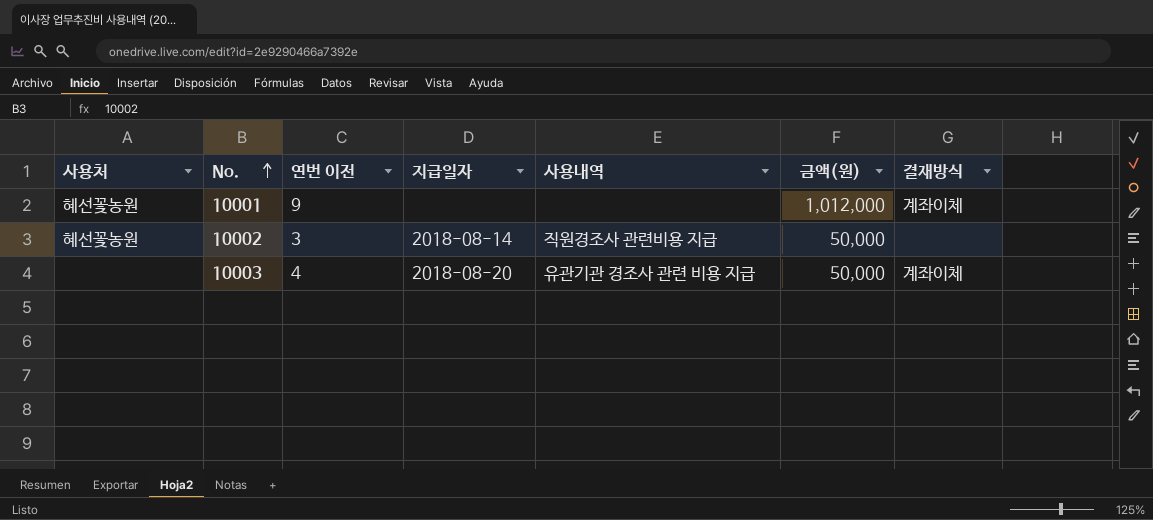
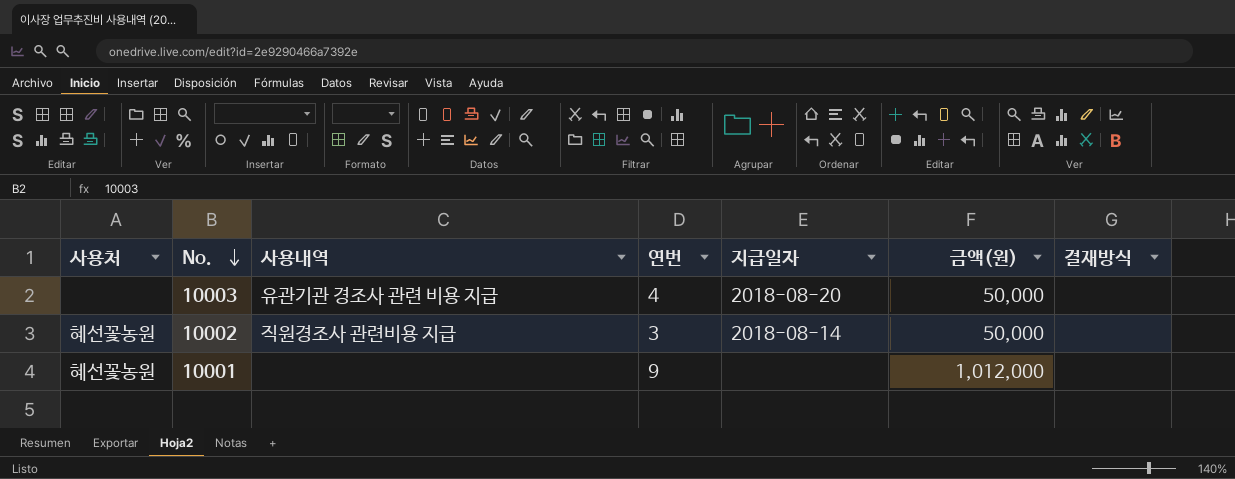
row order: No. ascending -> No. descending
column 사용내역 | position: 5 -> 3
column name: 연번 이전 -> 연번
10003 | 결재방식: 계좌이체 -> none
10001 | 결재방식: 계좌이체 -> none

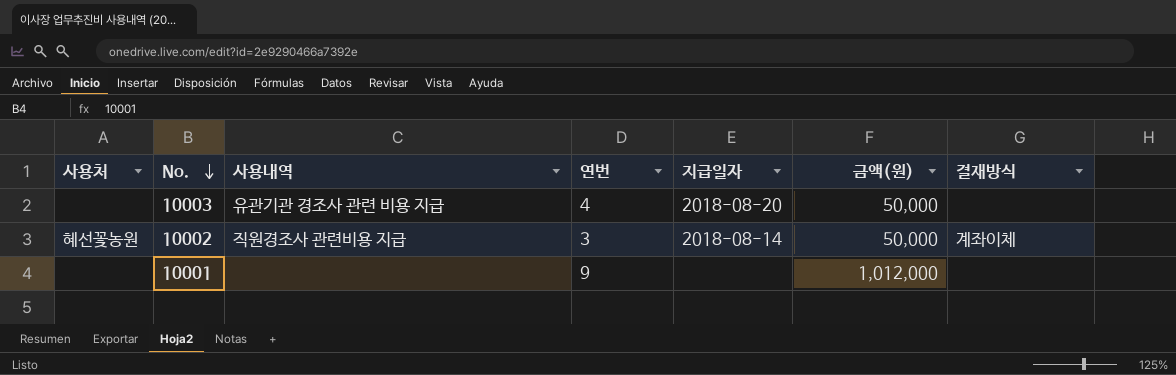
10002 | 결재방식: none -> 계좌이체
10001 | 사용처: 혜선꽃농원 -> none

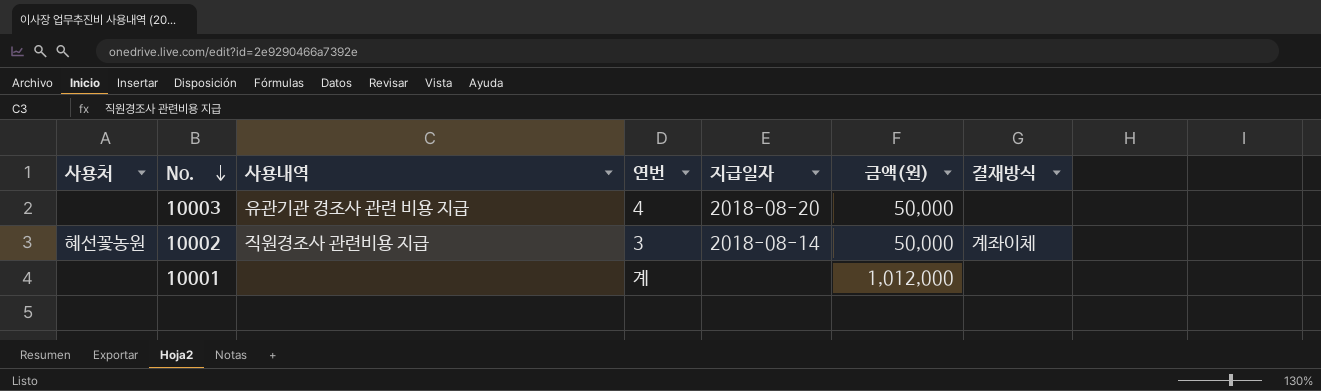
10001 | 연번: 9 -> 계

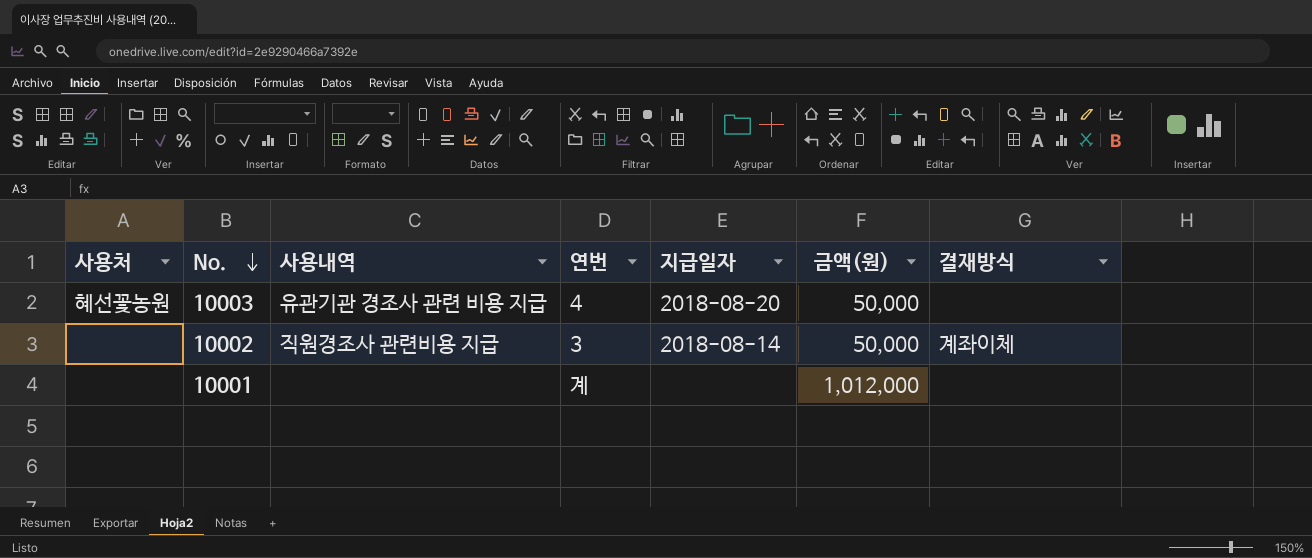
10003 | 사용처: none -> 혜선꽃농원
10002 | 사용처: 혜선꽃농원 -> none

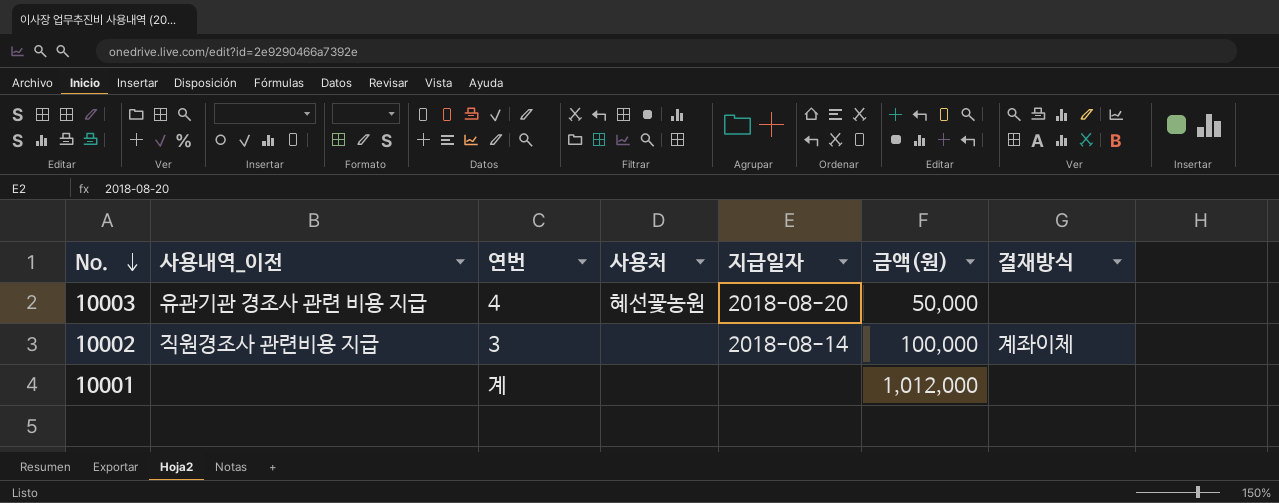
column name: 사용내역 -> 사용내역_이전
column 사용처 | position: 1 -> 4
10002 | 금액(원): 50,000 -> 100,000

